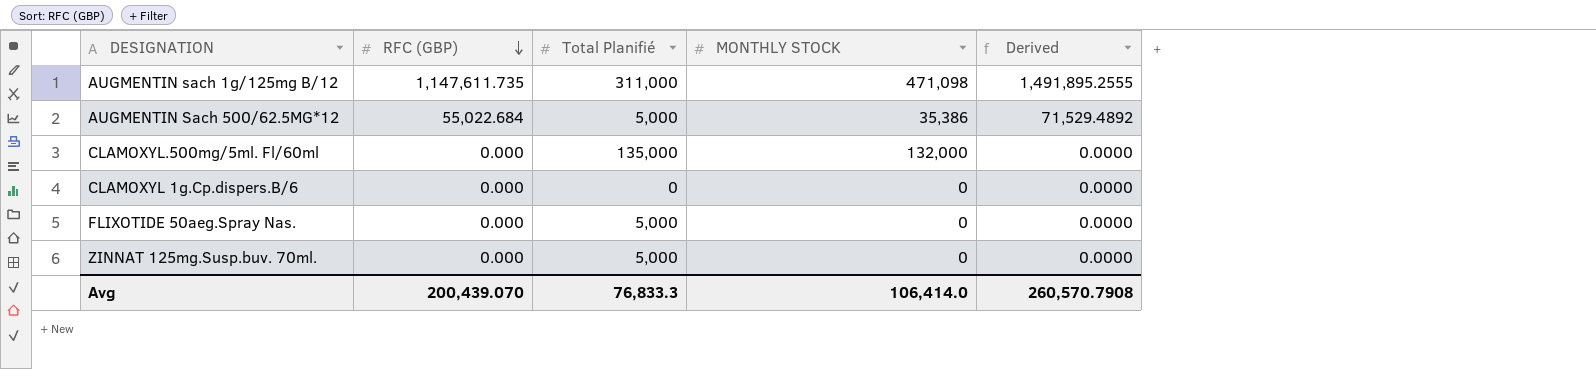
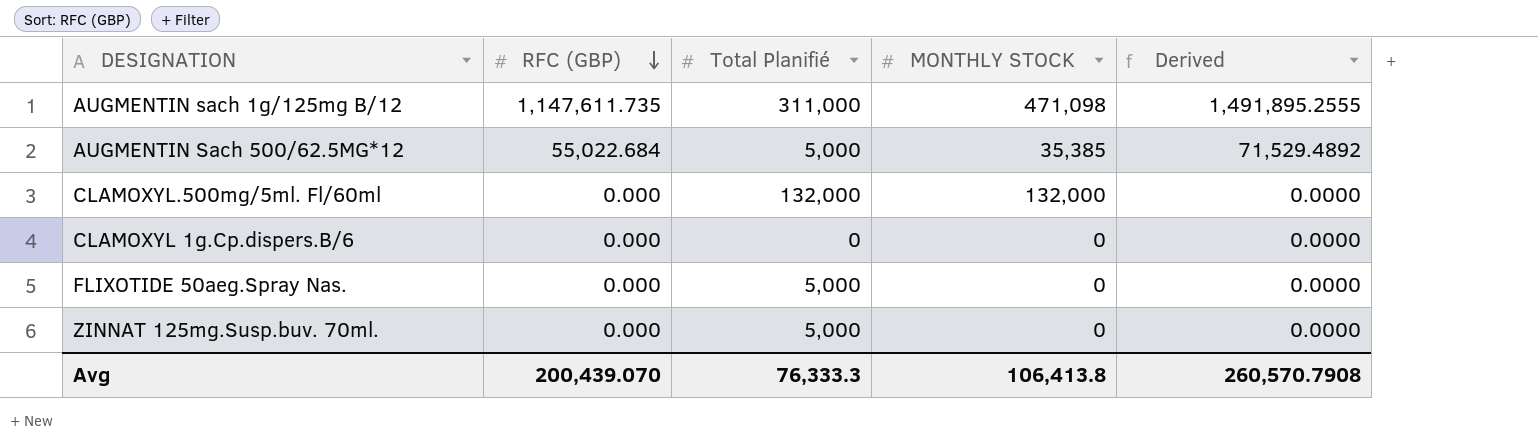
AUGMENTIN Sach 500/62.5MG*12 | MONTHLY STOCK: 35,386 -> 35,385
CLAMOXYL.500mg/5ml. Fl/60ml | Total Planifié: 135,000 -> 132,000
Avg | Total Planifié: 76,833.3 -> 76,333.3
Avg | MONTHLY STOCK: 106,414.0 -> 106,413.8

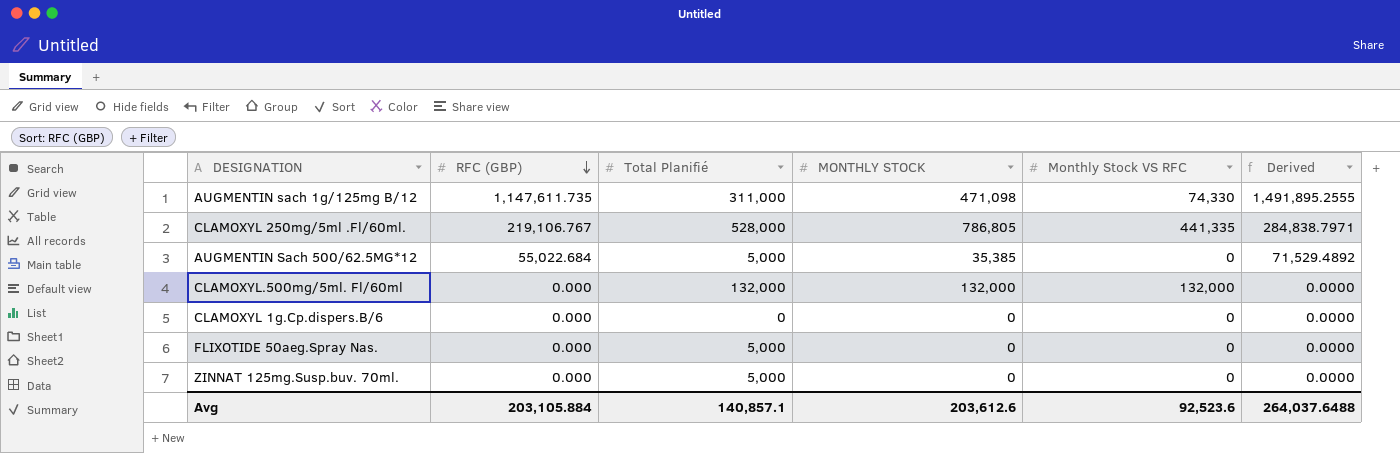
column Monthly Stock VS RFC | position: none -> 5
row CLAMOXYL 250mg/5ml .Fl/60ml.: none -> 219,106.767 | 528,000 | 786,805 | 441,335 | 284,838.7971
Avg | RFC (GBP): 200,439.070 -> 203,105.884
Avg | Total Planifié: 76,333.3 -> 140,857.1
Avg | MONTHLY STOCK: 106,413.8 -> 203,612.6
Avg | Derived: 260,570.7908 -> 264,037.6488

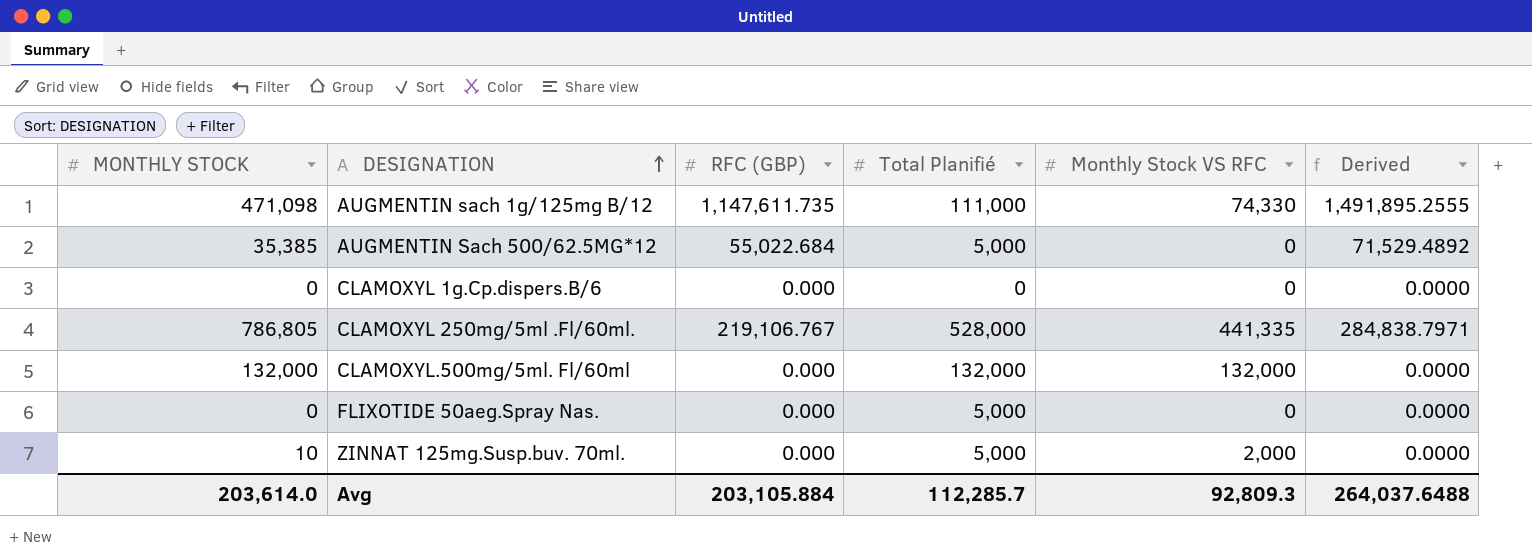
row order: RFC (GBP) descending -> DESIGNATION ascending
column MONTHLY STOCK | position: 4 -> 1
AUGMENTIN sach 1g/125mg B/12 | Total Planifié: 311,000 -> 111,000
ZINNAT 125mg.Susp.buv. 70ml. | MONTHLY STOCK: 0 -> 10
ZINNAT 125mg.Susp.buv. 70ml. | Monthly Stock VS RFC: 0 -> 2,000
Avg | MONTHLY STOCK: 203,612.6 -> 203,614.0
Avg | Total Planifié: 140,857.1 -> 112,285.7
Avg | Monthly Stock VS RFC: 92,523.6 -> 92,809.3

